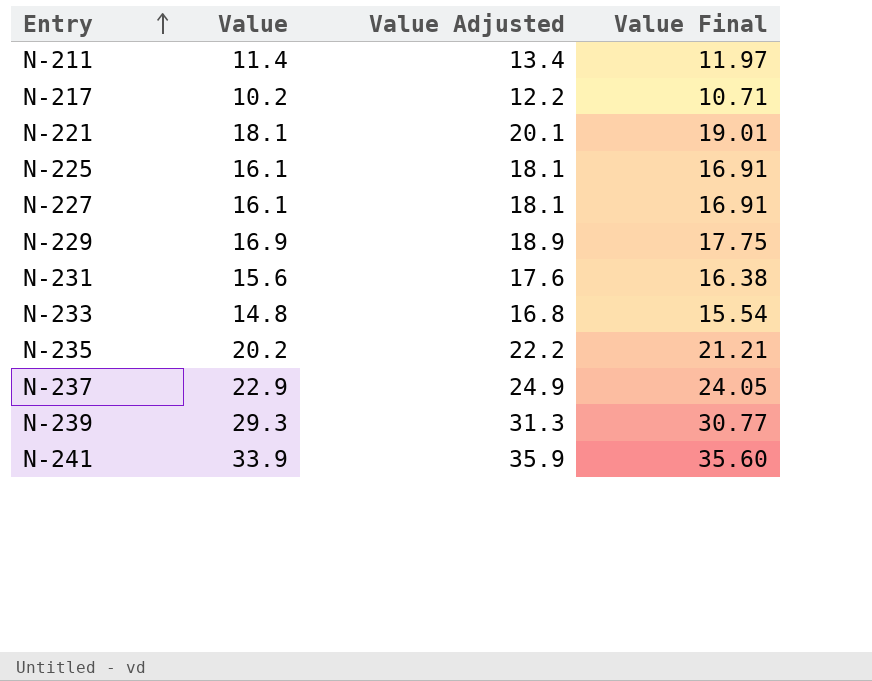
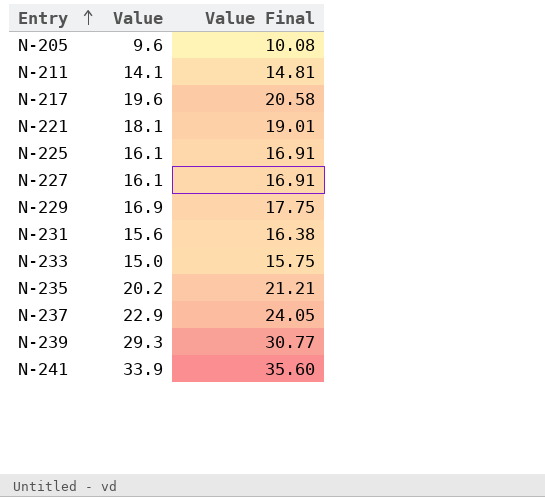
column Value Adjusted | formula: [Value] + 2 -> none
row N-205: none -> 9.6 | 10.08
N-211 | Value: 11.4 -> 14.1
N-211 | Value Final: 11.97 -> 14.81
N-217 | Value: 10.2 -> 19.6
N-217 | Value Final: 10.71 -> 20.58
N-233 | Value: 14.8 -> 15.0
N-233 | Value Final: 15.54 -> 15.75

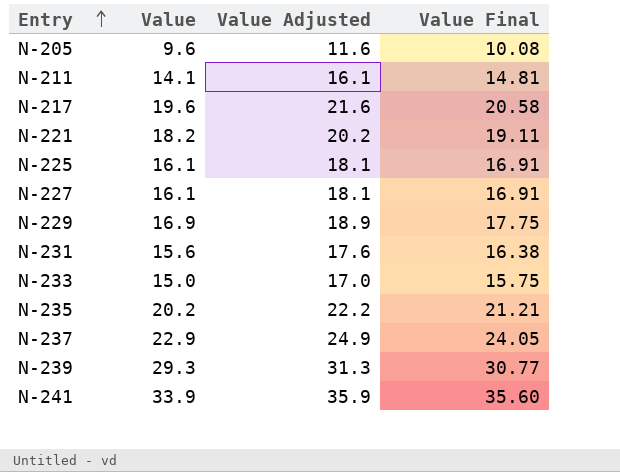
column Value Adjusted | formula: none -> [Value] + 2
N-221 | Value: 18.1 -> 18.2
N-221 | Value Final: 19.01 -> 19.11

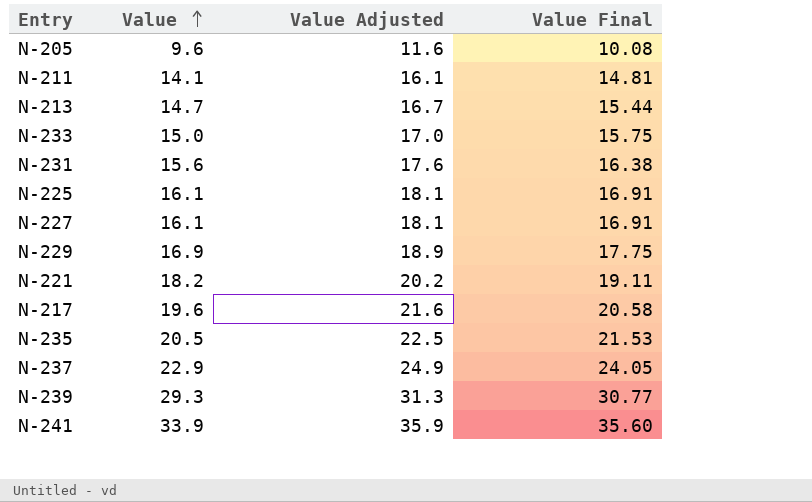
row order: Entry ascending -> Value ascending
row N-213: none -> 14.7 | 16.7 | 15.44
N-235 | Value: 20.2 -> 20.5
N-235 | Value Adjusted: 22.2 -> 22.5
N-235 | Value Final: 21.21 -> 21.53

